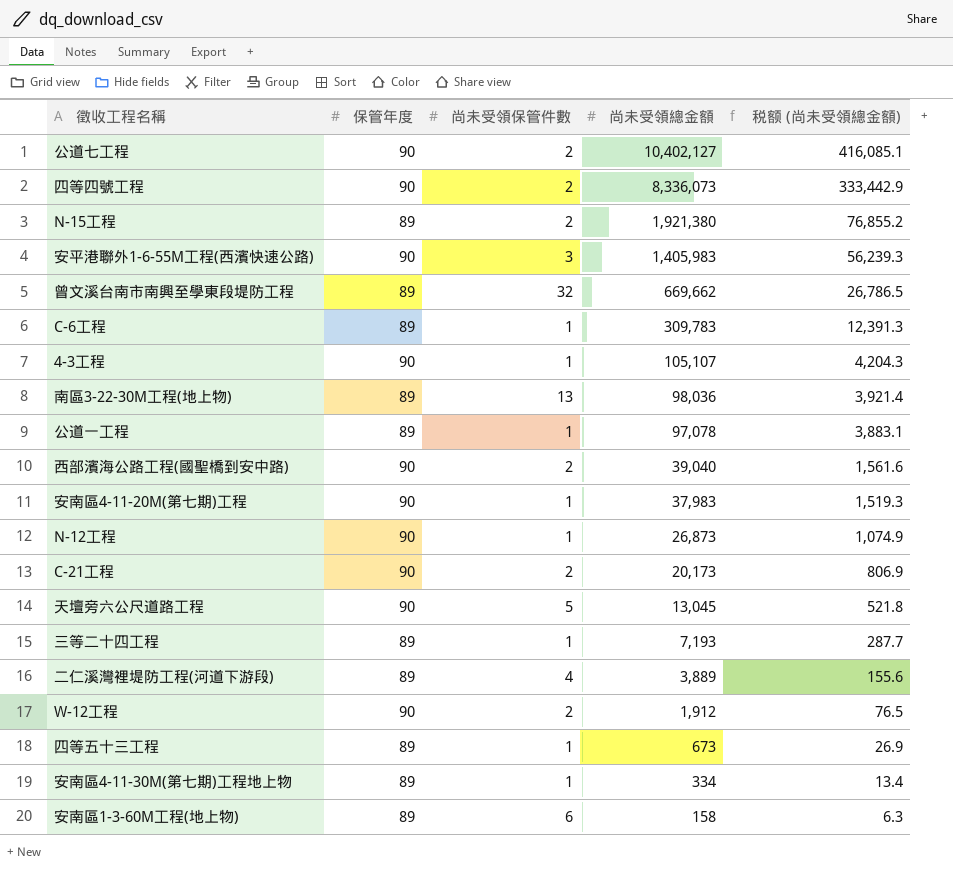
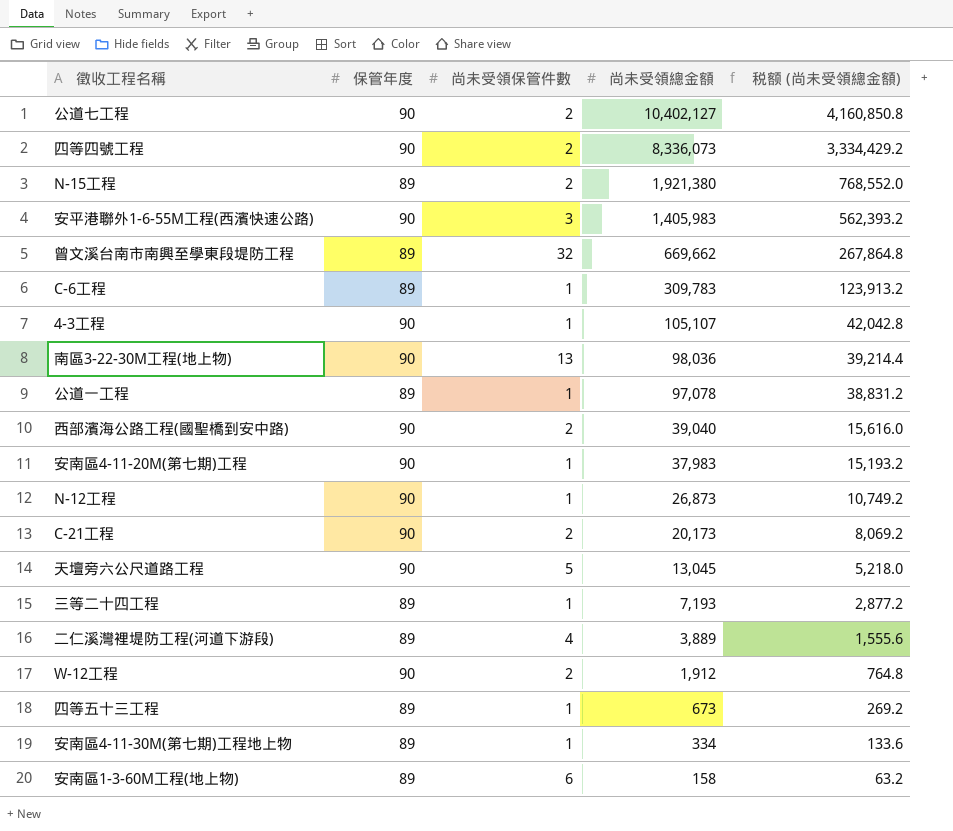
column 税额 (尚未受領總金額) | formula: [尚未受領總金額] * 0.04 -> [尚未受領總金額] * 0.4
南區3-22-30M工程(地上物) | 保管年度: 89 -> 90

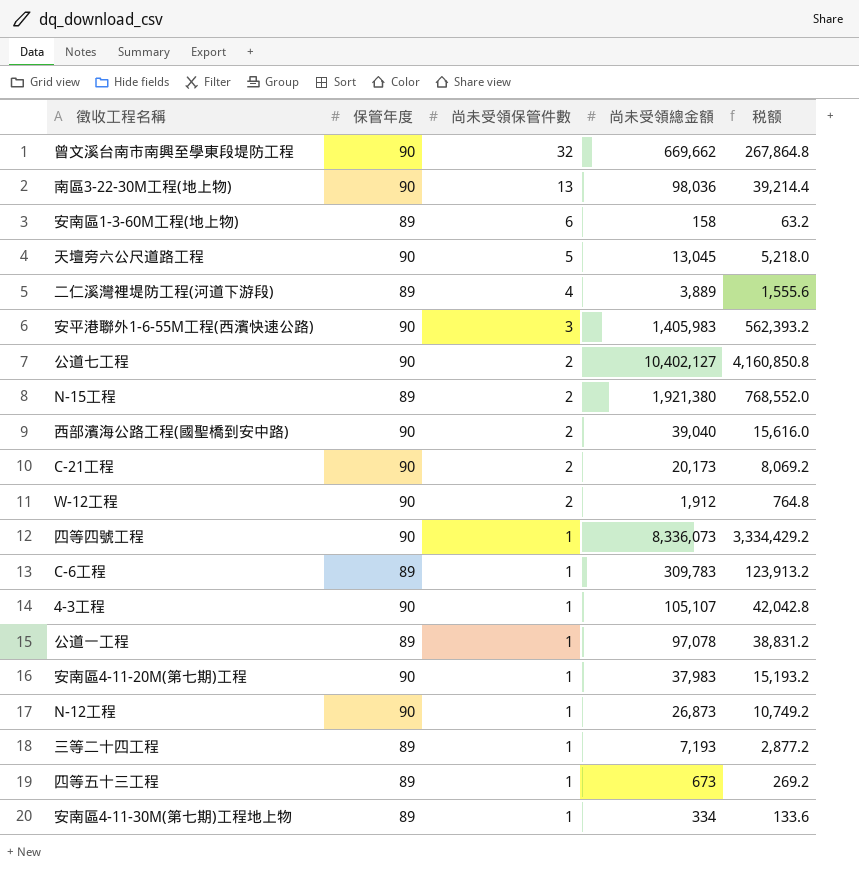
row order: 尚未受領總金額 descending -> 尚未受領保管件數 descending
column name: 税额 (尚未受領總金額) -> 税额
曾文溪台南市南興至學東段堤防工程 | 保管年度: 89 -> 90
四等四號工程 | 尚未受領保管件數: 2 -> 1

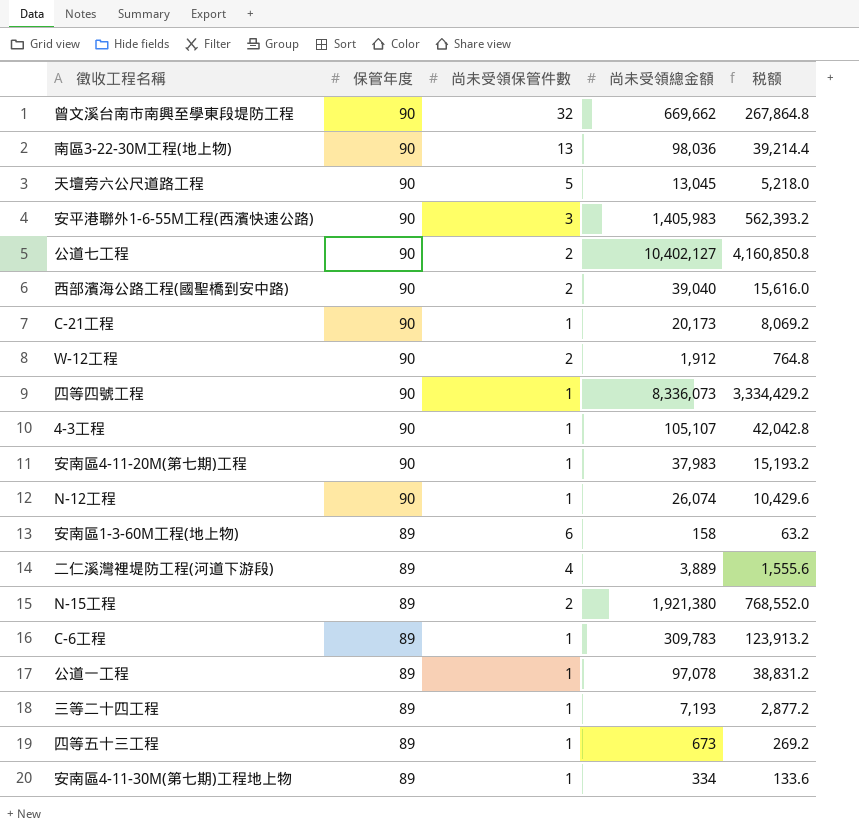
row order: 尚未受領保管件數 descending -> 保管年度 descending
C-21工程 | 尚未受領保管件數: 2 -> 1
N-12工程 | 尚未受領總金額: 26,873 -> 26,074
N-12工程 | 税额: 10,749.2 -> 10,429.6

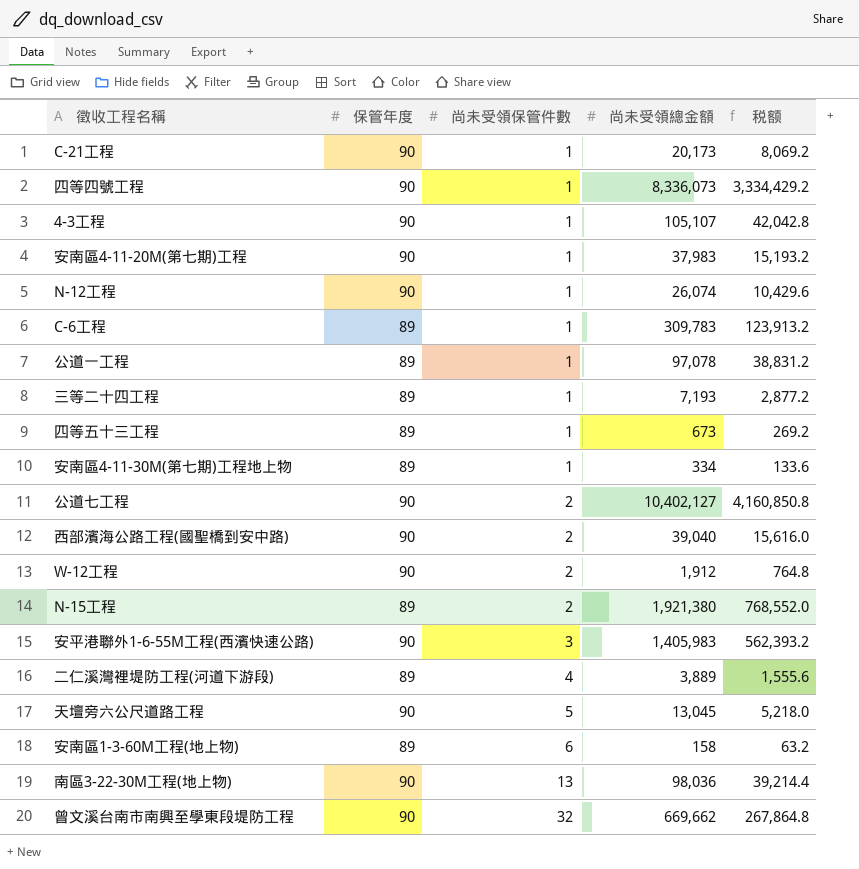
row order: 保管年度 descending -> 尚未受領保管件數 ascending

